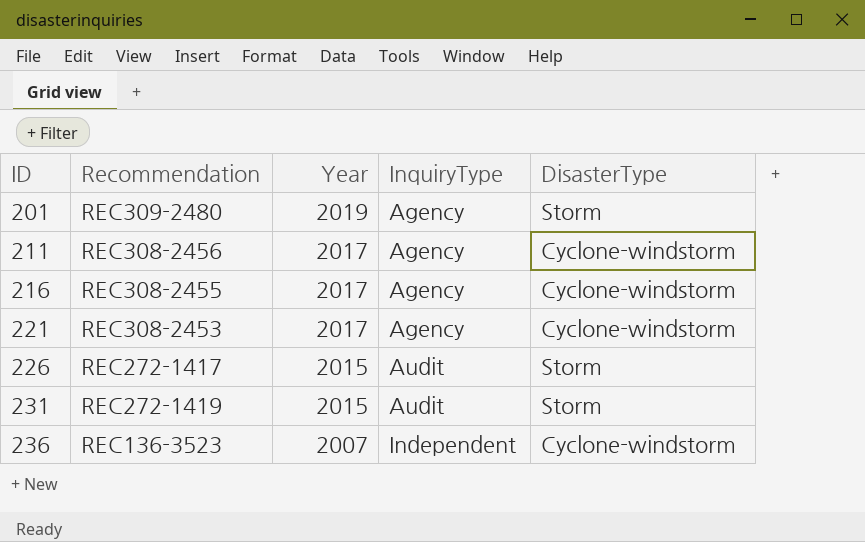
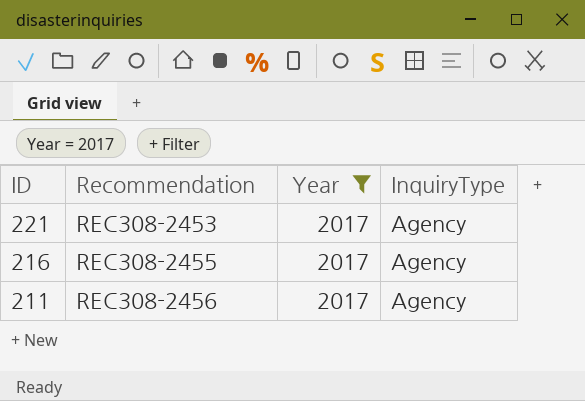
filter: none -> Year = 2017
row order: ID ascending -> ID descending
column DisasterType | position: 5 -> none

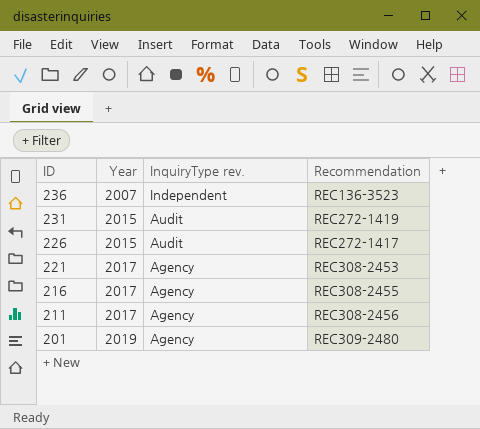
filter: Year = 2017 -> none
column name: InquiryType -> InquiryType rev.
column Recommendation | position: 2 -> 4

